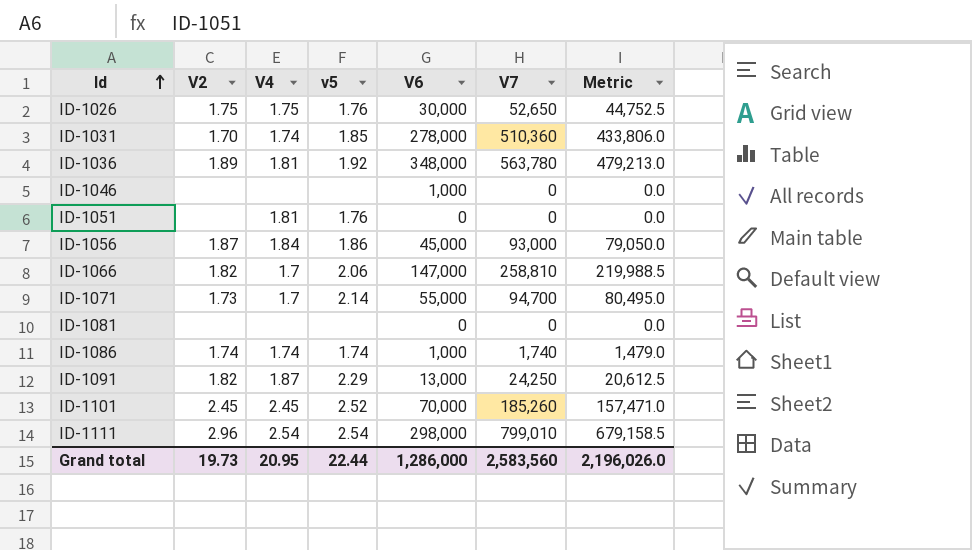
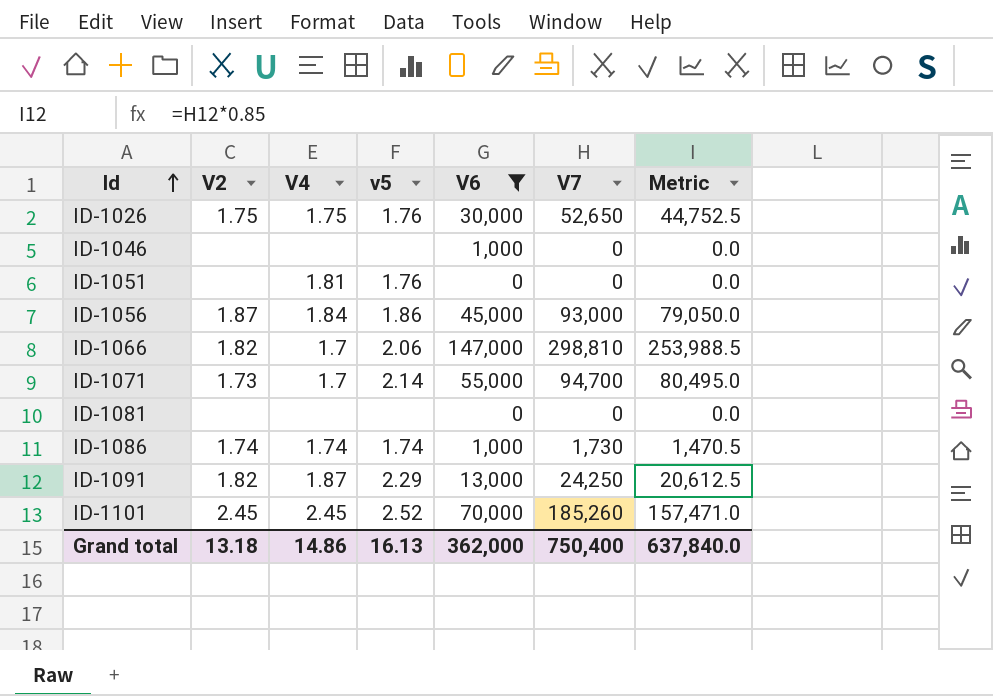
filter: none -> V6 <= 147,000
ID-1066 | V7: 258,810 -> 298,810
ID-1066 | Metric: 219,988.5 -> 253,988.5
ID-1086 | V7: 1,740 -> 1,730
ID-1086 | Metric: 1,479.0 -> 1,470.5
Grand total | V2: 19.73 -> 13.18
Grand total | V4: 20.95 -> 14.86
Grand total | v5: 22.44 -> 16.13
Grand total | V6: 1,286,000 -> 362,000
Grand total | V7: 2,583,560 -> 750,400
Grand total | Metric: 2,196,026.0 -> 637,840.0

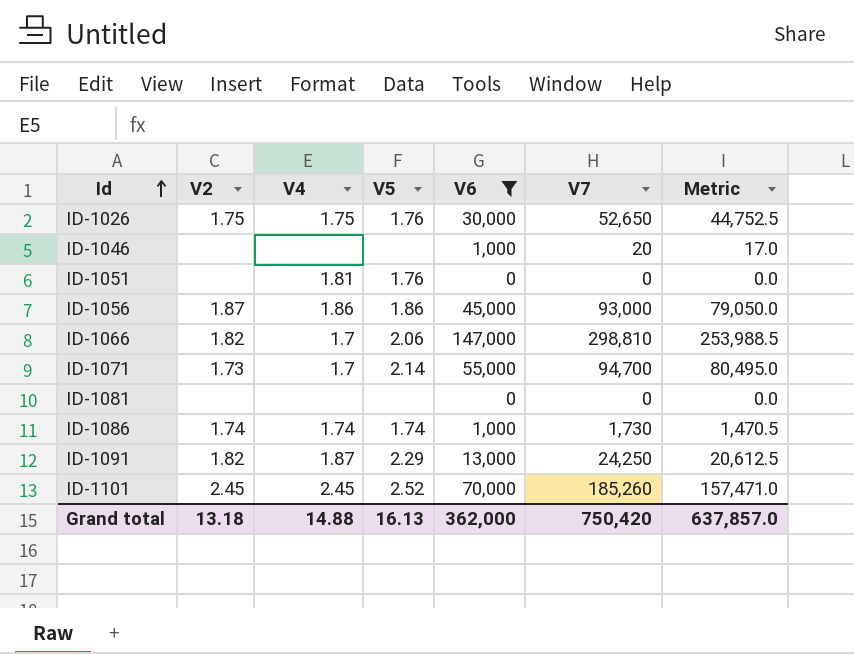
column name: v5 -> V5
ID-1046 | V7: 0 -> 20
ID-1046 | Metric: 0.0 -> 17.0
ID-1056 | V4: 1.84 -> 1.86
Grand total | V4: 14.86 -> 14.88
Grand total | V7: 750,400 -> 750,420
Grand total | Metric: 637,840.0 -> 637,857.0

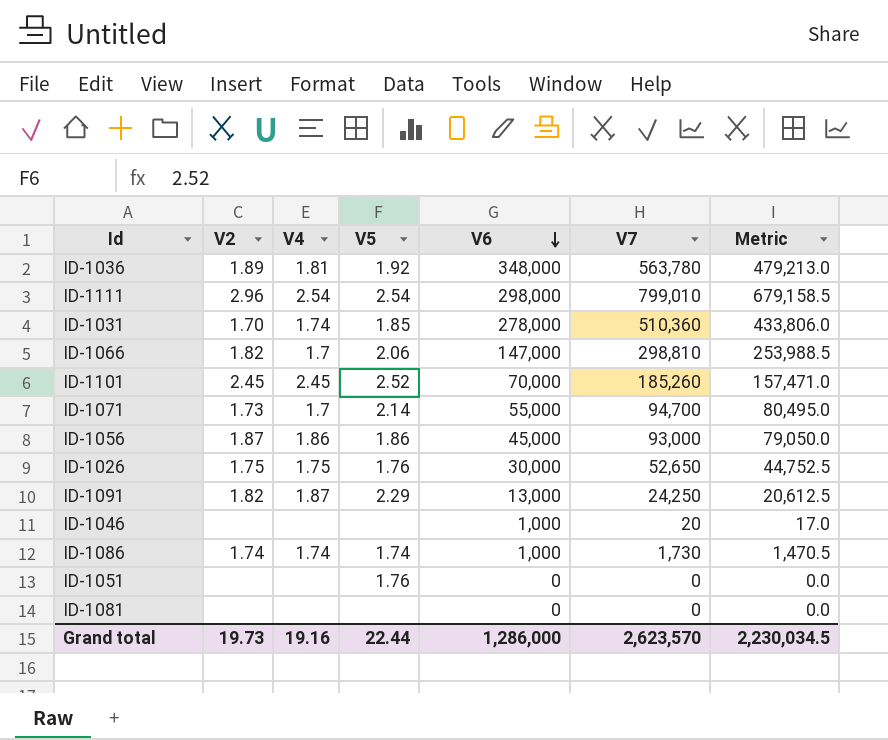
filter: V6 <= 147,000 -> none
row order: Id ascending -> V6 descending
ID-1051 | V4: 1.81 -> none
Grand total | V2: 13.18 -> 19.73
Grand total | V4: 14.88 -> 19.16
Grand total | V5: 16.13 -> 22.44
Grand total | V6: 362,000 -> 1,286,000
Grand total | V7: 750,420 -> 2,623,570
Grand total | Metric: 637,857.0 -> 2,230,034.5

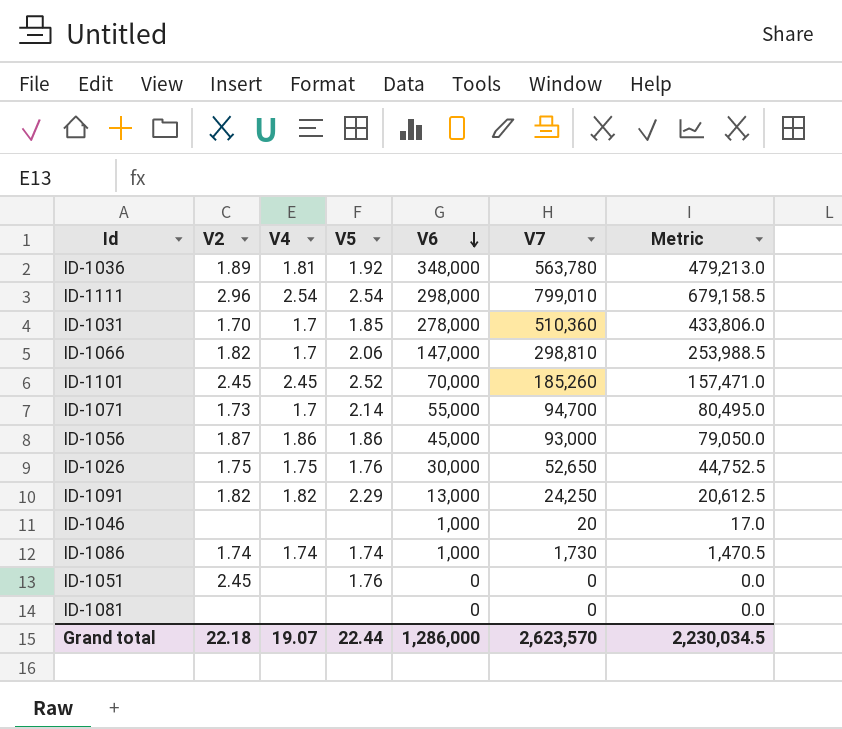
ID-1031 | V4: 1.74 -> 1.7
ID-1091 | V4: 1.87 -> 1.82
ID-1051 | V2: none -> 2.45
Grand total | V2: 19.73 -> 22.18
Grand total | V4: 19.16 -> 19.07

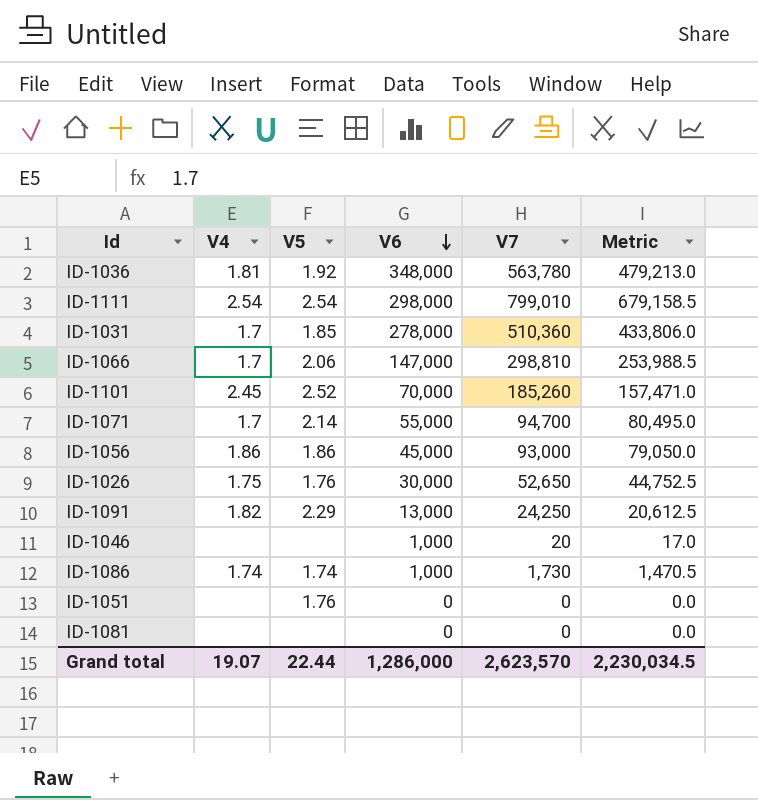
column V2 | position: 2 -> none

